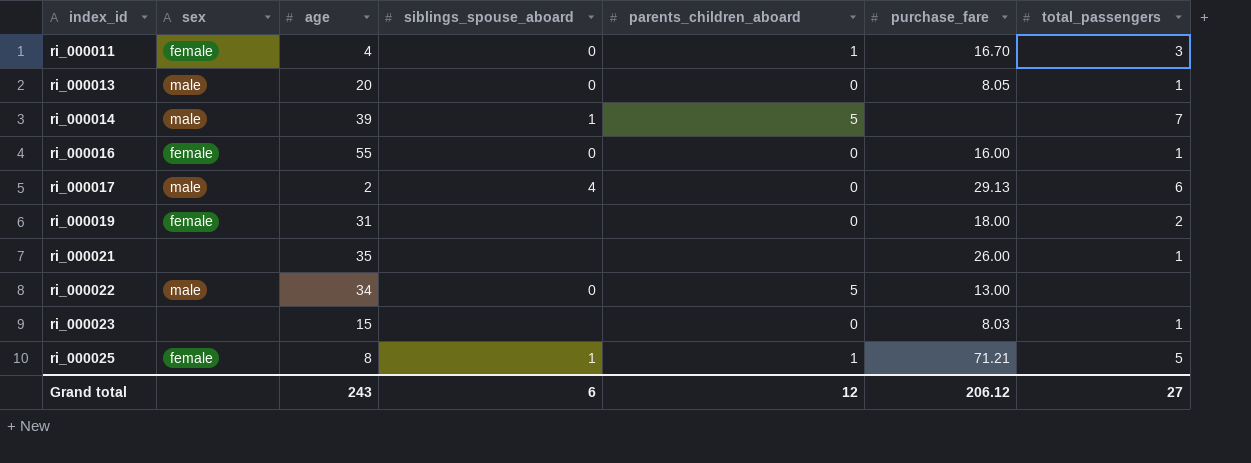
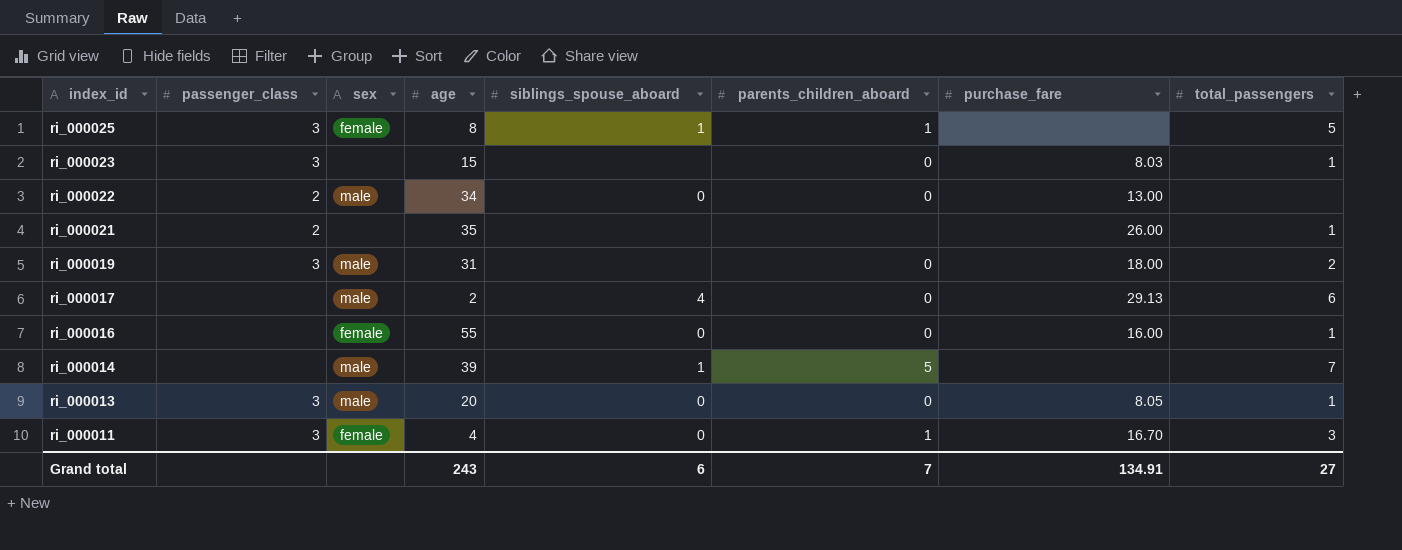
row order: index_id ascending -> index_id descending
column passenger_class | position: none -> 2
ri_000025 | purchase_fare: 71.21 -> none
ri_000022 | parents_children_aboard: 5 -> 0
ri_000019 | sex: female -> male
Grand total | parents_children_aboard: 12 -> 7
Grand total | purchase_fare: 206.12 -> 134.91

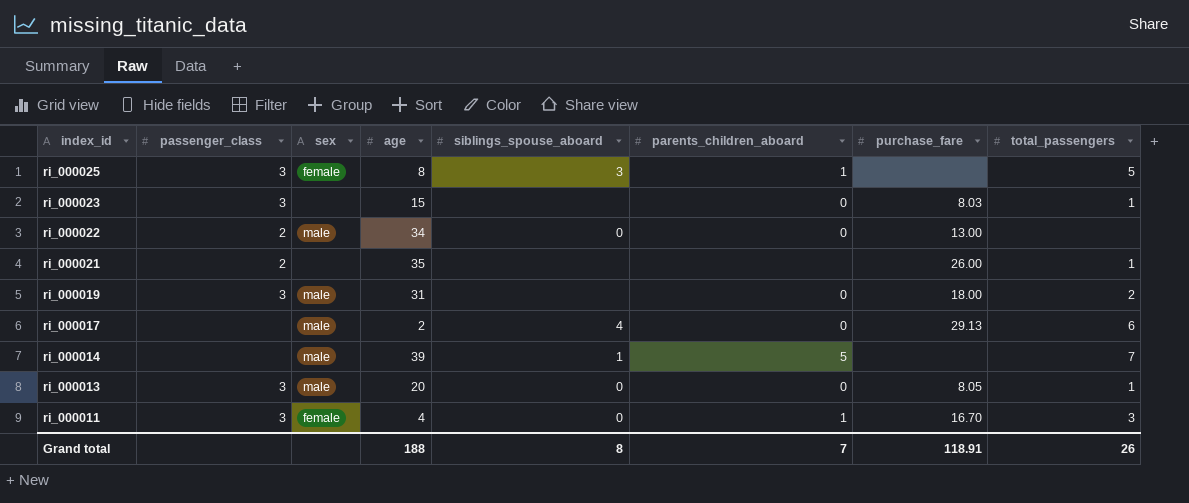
row ri_000016: none | female | 55 | 0 | 0 | 16.00 | 1 -> none
ri_000025 | siblings_spouse_aboard: 1 -> 3
Grand total | age: 243 -> 188
Grand total | siblings_spouse_aboard: 6 -> 8
Grand total | purchase_fare: 134.91 -> 118.91
Grand total | total_passengers: 27 -> 26

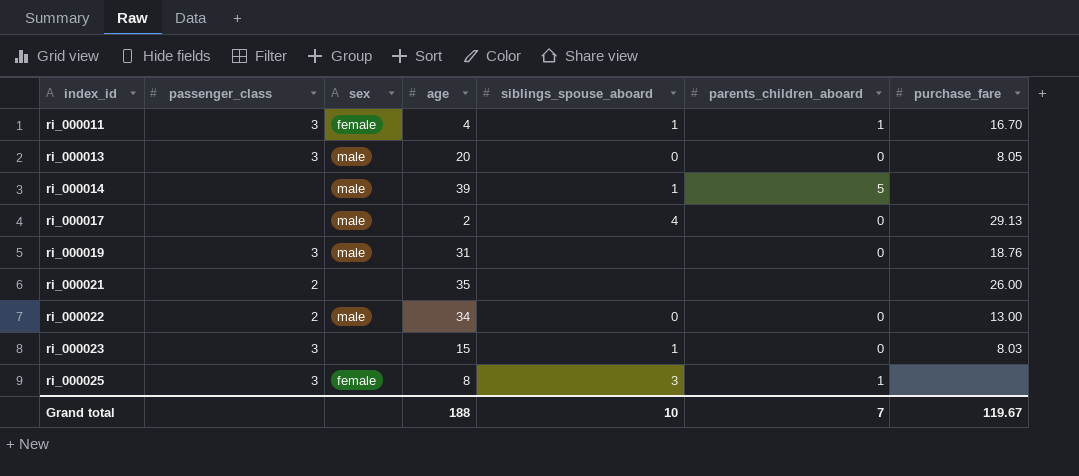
row order: index_id descending -> index_id ascending
column total_passengers | position: 8 -> none
ri_000011 | siblings_spouse_aboard: 0 -> 1
ri_000019 | purchase_fare: 18.00 -> 18.76
ri_000023 | siblings_spouse_aboard: none -> 1
Grand total | siblings_spouse_aboard: 8 -> 10
Grand total | purchase_fare: 118.91 -> 119.67

